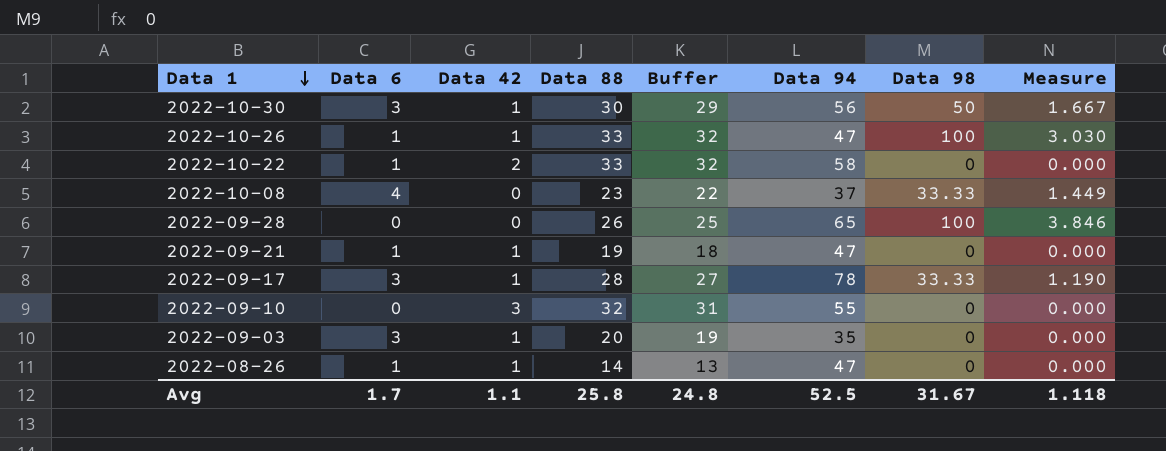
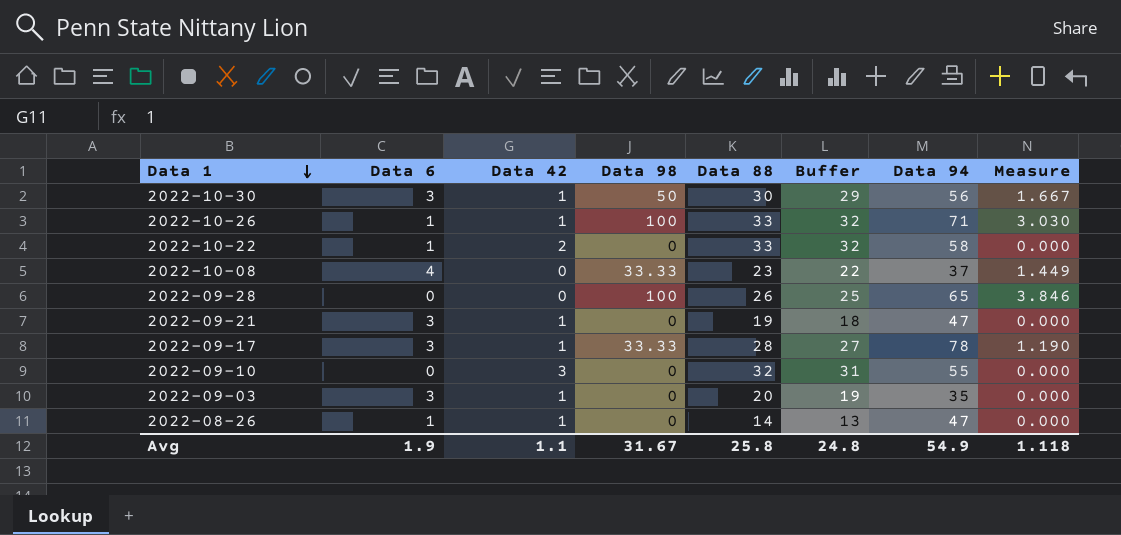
column Data 98 | position: 7 -> 4
2022-10-26 | Data 94: 47 -> 71
2022-09-21 | Data 6: 1 -> 3
Avg | Data 6: 1.7 -> 1.9
Avg | Data 94: 52.5 -> 54.9

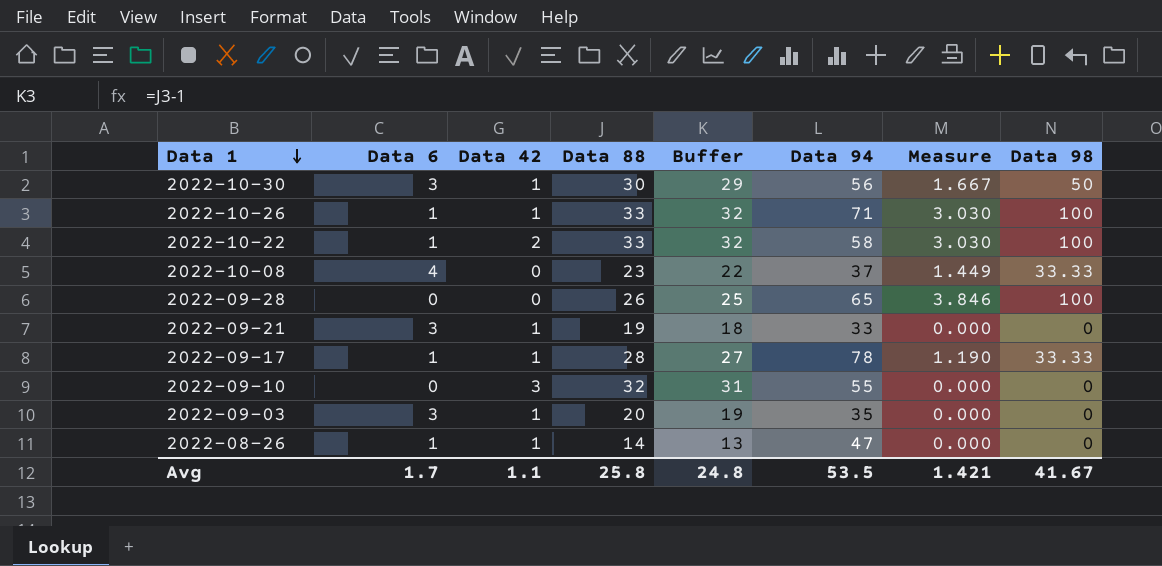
column Data 98 | position: 4 -> 8
2022-10-22 | Measure: 0.000 -> 3.030
2022-10-22 | Data 98: 0 -> 100
2022-09-21 | Data 94: 47 -> 33
2022-09-17 | Data 6: 3 -> 1
Avg | Data 6: 1.9 -> 1.7
Avg | Data 94: 54.9 -> 53.5
Avg | Measure: 1.118 -> 1.421
Avg | Data 98: 31.67 -> 41.67

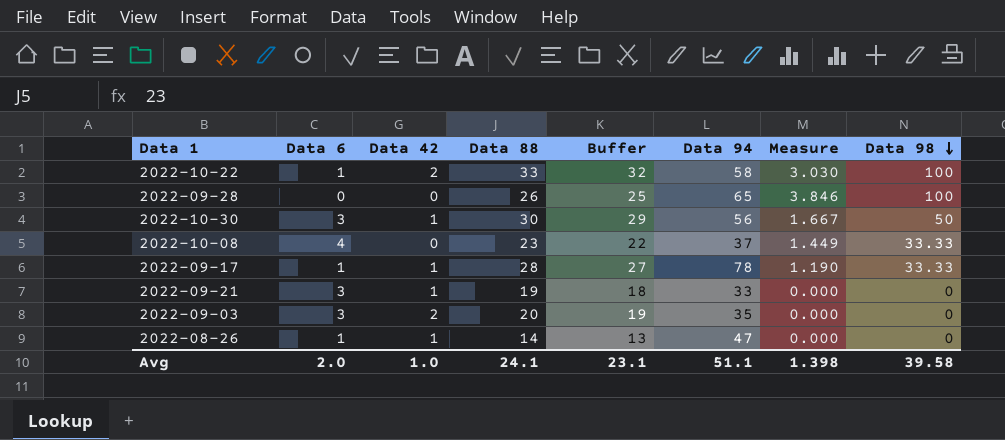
row order: Data 1 descending -> Data 98 descending
row 2022-10-26: 1 | 1 | 33 | 32 | 71 | 3.030 | 100 -> none
row 2022-09-10: 0 | 3 | 32 | 31 | 55 | 0.000 | 0 -> none
2022-09-03 | Data 42: 1 -> 2
Avg | Data 6: 1.7 -> 2.0
Avg | Data 42: 1.1 -> 1.0
Avg | Data 88: 25.8 -> 24.1
Avg | Buffer: 24.8 -> 23.1
Avg | Data 94: 53.5 -> 51.1
Avg | Measure: 1.421 -> 1.398
Avg | Data 98: 41.67 -> 39.58

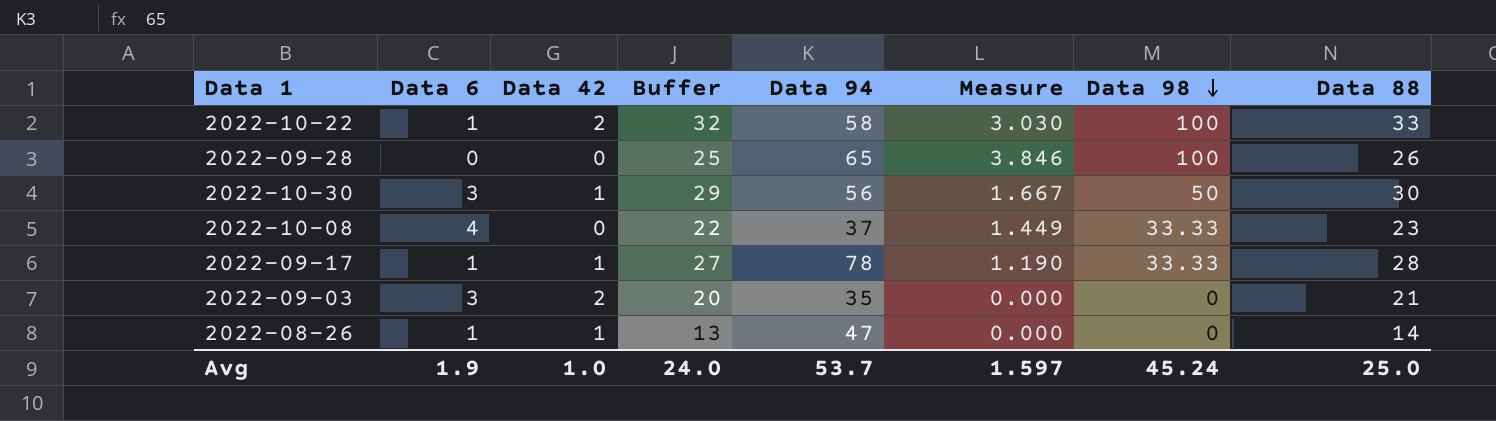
column Data 88 | position: 4 -> 8
row 2022-09-21: 3 | 1 | 19 | 18 | 33 | 0.000 | 0 -> none
2022-09-03 | Buffer: 19 -> 20
2022-09-03 | Data 88: 20 -> 21
Avg | Data 6: 2.0 -> 1.9
Avg | Buffer: 23.1 -> 24.0
Avg | Data 94: 51.1 -> 53.7
Avg | Measure: 1.398 -> 1.597
Avg | Data 98: 39.58 -> 45.24
Avg | Data 88: 24.1 -> 25.0

